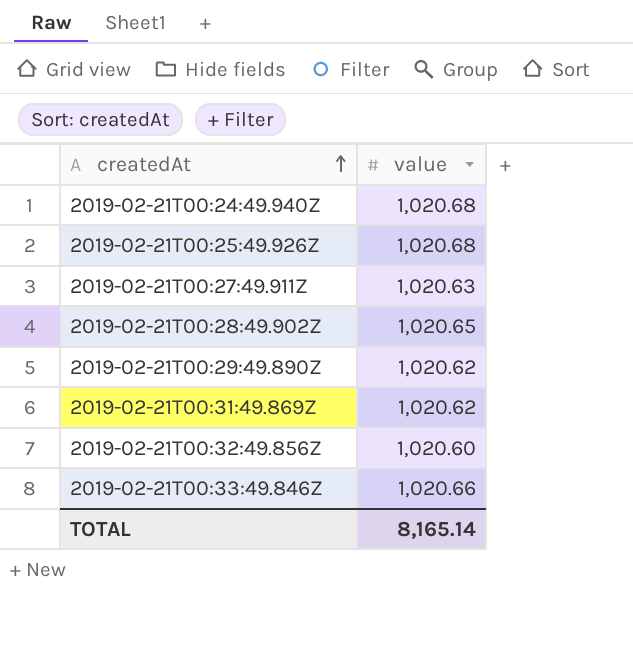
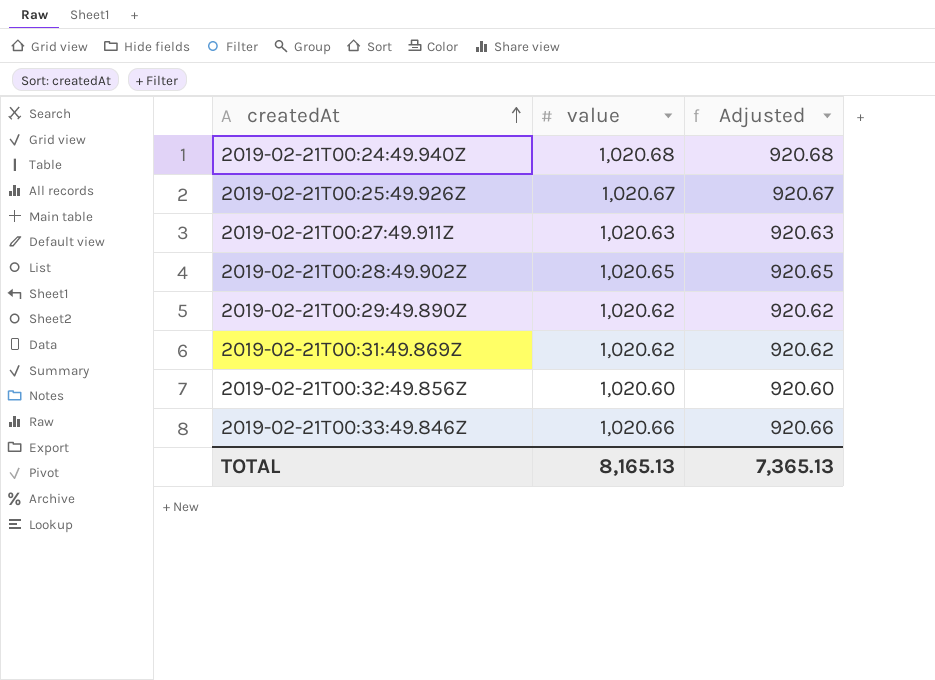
column Adjusted | formula: none -> [value] - 100
2019-02-21T00:25:49.926Z | value: 1,020.68 -> 1,020.67
TOTAL | value: 8,165.14 -> 8,165.13

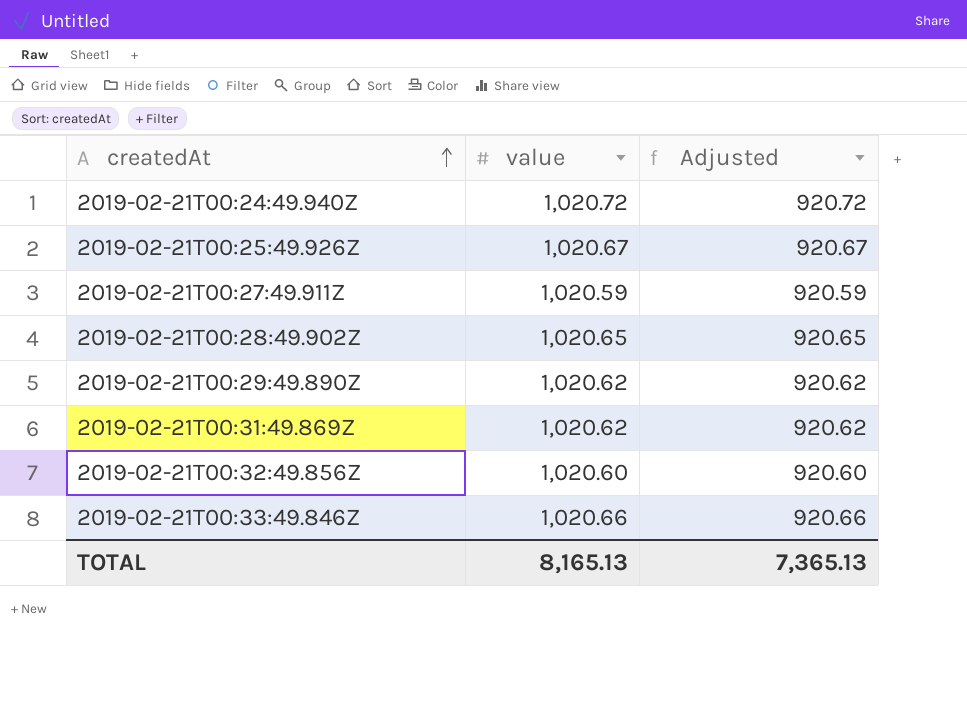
2019-02-21T00:24:49.940Z | value: 1,020.68 -> 1,020.72
2019-02-21T00:24:49.940Z | Adjusted: 920.68 -> 920.72
2019-02-21T00:27:49.911Z | value: 1,020.63 -> 1,020.59
2019-02-21T00:27:49.911Z | Adjusted: 920.63 -> 920.59

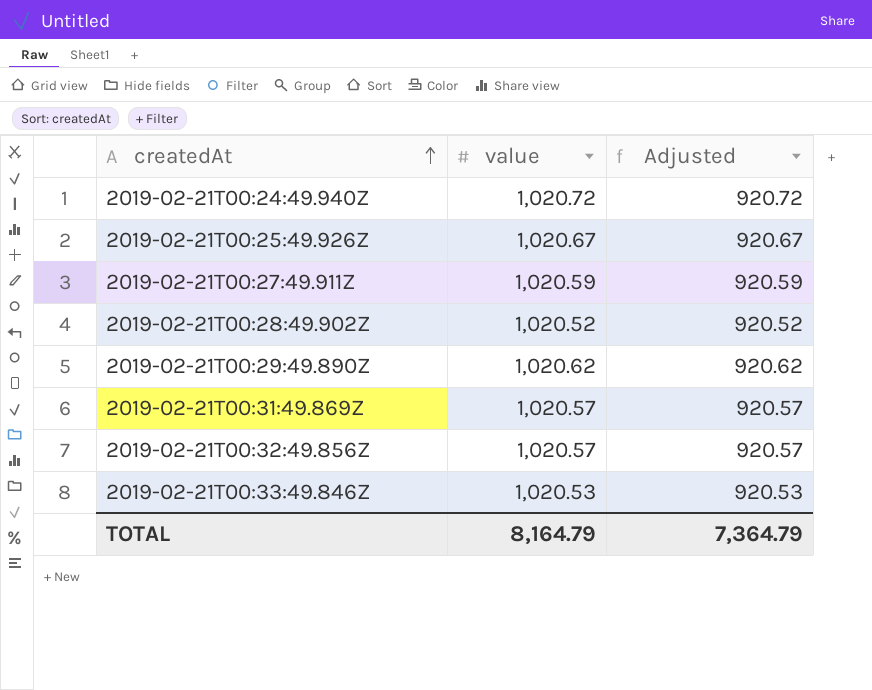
2019-02-21T00:28:49.902Z | value: 1,020.65 -> 1,020.52
2019-02-21T00:28:49.902Z | Adjusted: 920.65 -> 920.52
2019-02-21T00:31:49.869Z | value: 1,020.62 -> 1,020.57
2019-02-21T00:31:49.869Z | Adjusted: 920.62 -> 920.57
2019-02-21T00:32:49.856Z | value: 1,020.60 -> 1,020.57
2019-02-21T00:32:49.856Z | Adjusted: 920.60 -> 920.57
2019-02-21T00:33:49.846Z | value: 1,020.66 -> 1,020.53
2019-02-21T00:33:49.846Z | Adjusted: 920.66 -> 920.53
TOTAL | value: 8,165.13 -> 8,164.79
TOTAL | Adjusted: 7,365.13 -> 7,364.79

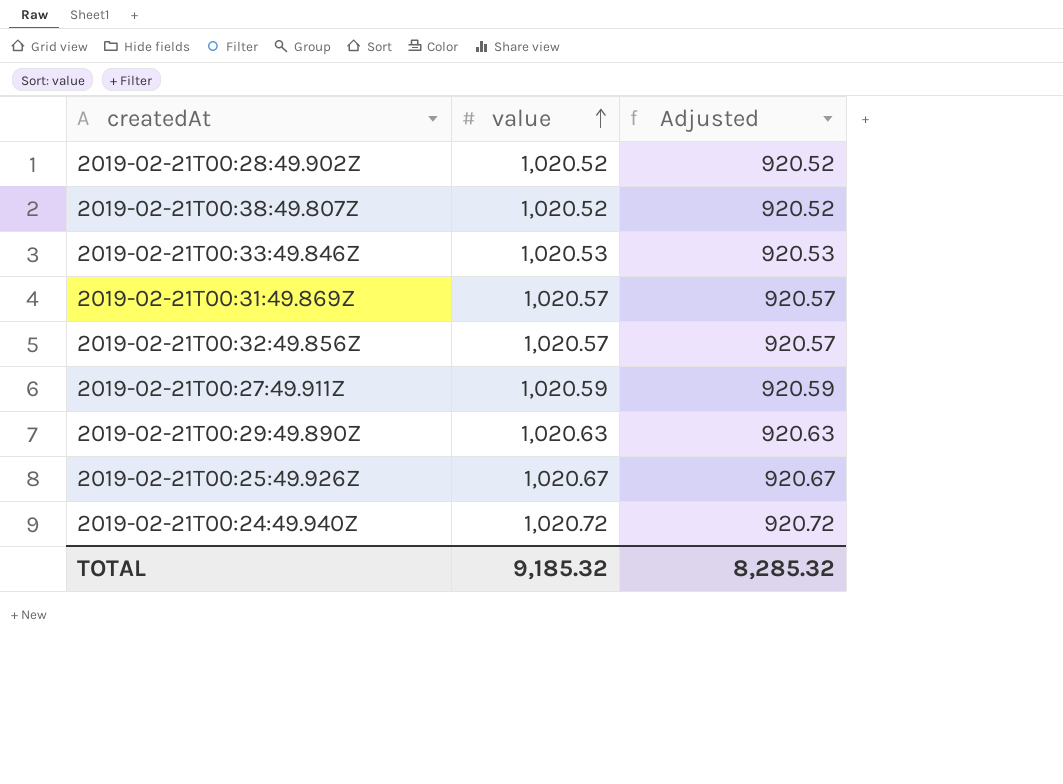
row order: createdAt ascending -> value ascending
row 2019-02-21T00:38:49.807Z: none -> 1,020.52 | 920.52
2019-02-21T00:29:49.890Z | value: 1,020.62 -> 1,020.63
2019-02-21T00:29:49.890Z | Adjusted: 920.62 -> 920.63
TOTAL | value: 8,164.79 -> 9,185.32
TOTAL | Adjusted: 7,364.79 -> 8,285.32

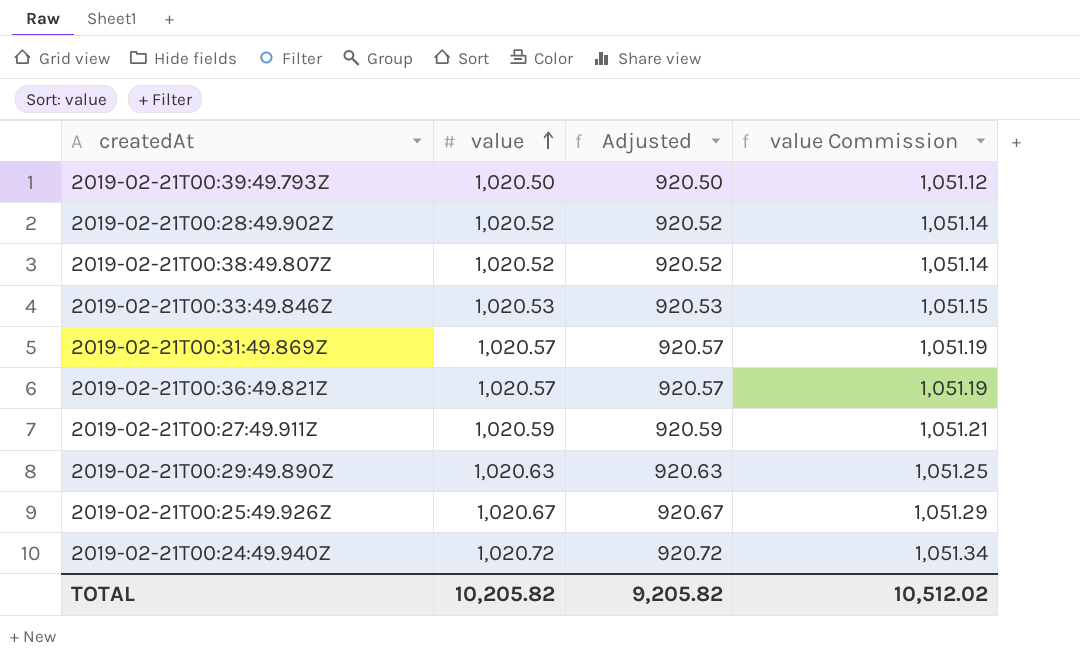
column value Commission | formula: none -> [value] * 1.03
row 2019-02-21T00:32:49.856Z: 1,020.57 | 920.57 -> none
row 2019-02-21T00:39:49.793Z: none -> 1,020.50 | 920.50 | 1,051.12
row 2019-02-21T00:36:49.821Z: none -> 1,020.57 | 920.57 | 1,051.19
TOTAL | value: 9,185.32 -> 10,205.82
TOTAL | Adjusted: 8,285.32 -> 9,205.82

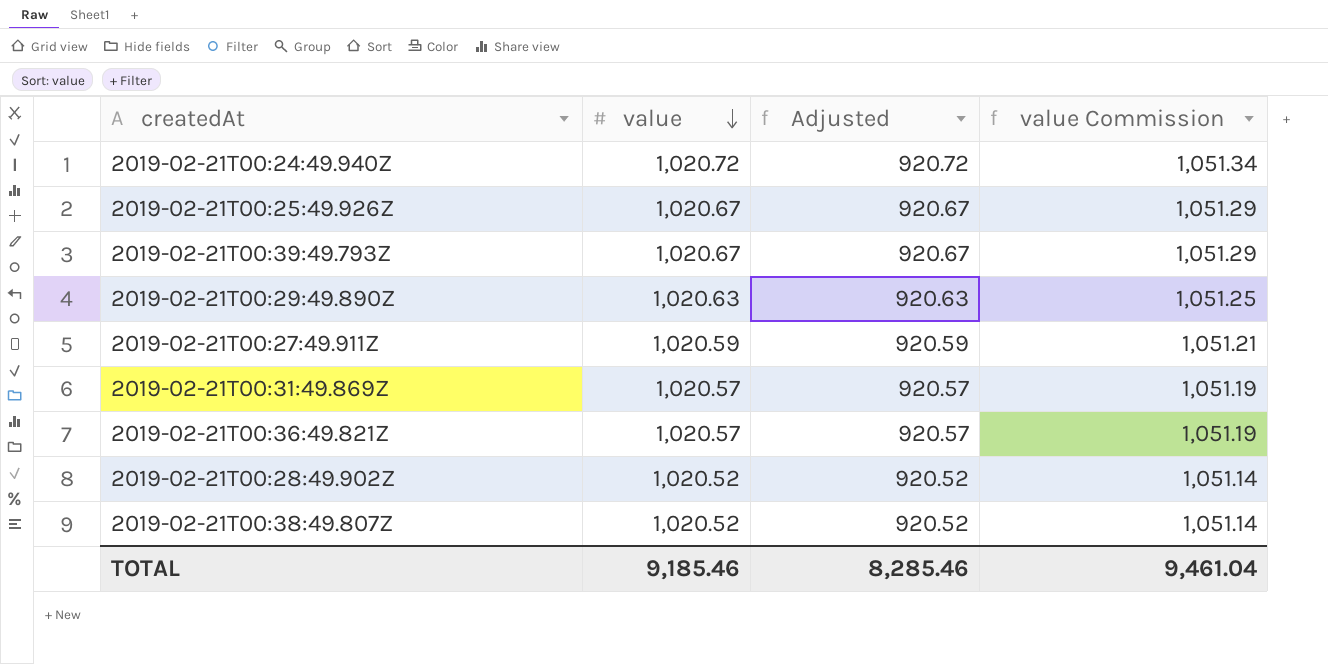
row order: value ascending -> value descending
row 2019-02-21T00:33:49.846Z: 1,020.53 | 920.53 | 1,051.15 -> none
2019-02-21T00:39:49.793Z | value: 1,020.50 -> 1,020.67
2019-02-21T00:39:49.793Z | Adjusted: 920.50 -> 920.67
2019-02-21T00:39:49.793Z | value Commission: 1,051.12 -> 1,051.29
TOTAL | value: 10,205.82 -> 9,185.46
TOTAL | Adjusted: 9,205.82 -> 8,285.46
TOTAL | value Commission: 10,512.02 -> 9,461.04

